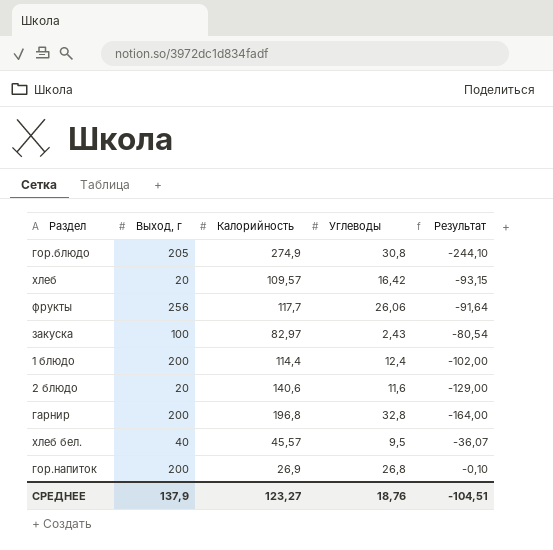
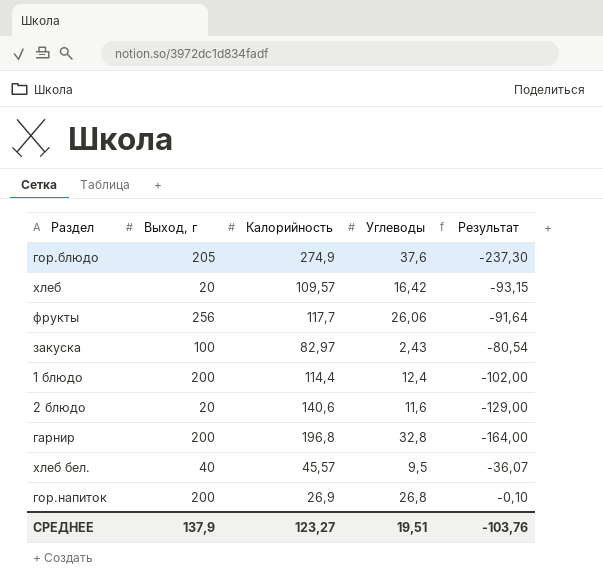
гор.блюдо | Углеводы: 30,8 -> 37,6
гор.блюдо | Результат: -244,10 -> -237,30
СРЕДНЕЕ | Углеводы: 18,76 -> 19,51
СРЕДНЕЕ | Результат: -104,51 -> -103,76

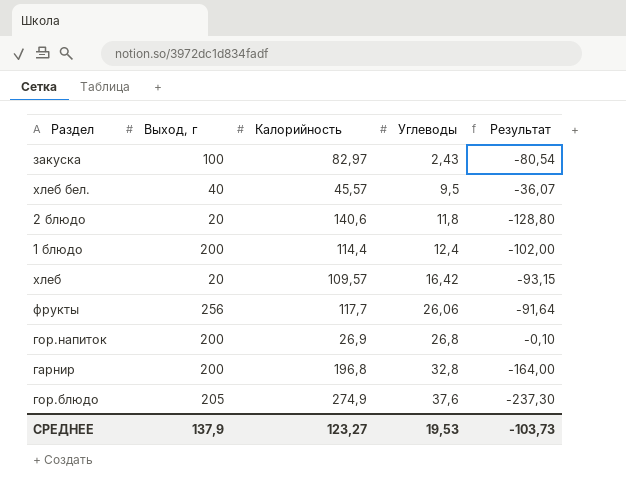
row order: none -> Углеводы ascending
2 блюдо | Углеводы: 11,6 -> 11,8
2 блюдо | Результат: -129,00 -> -128,80
СРЕДНЕЕ | Углеводы: 19,51 -> 19,53
СРЕДНЕЕ | Результат: -103,76 -> -103,73

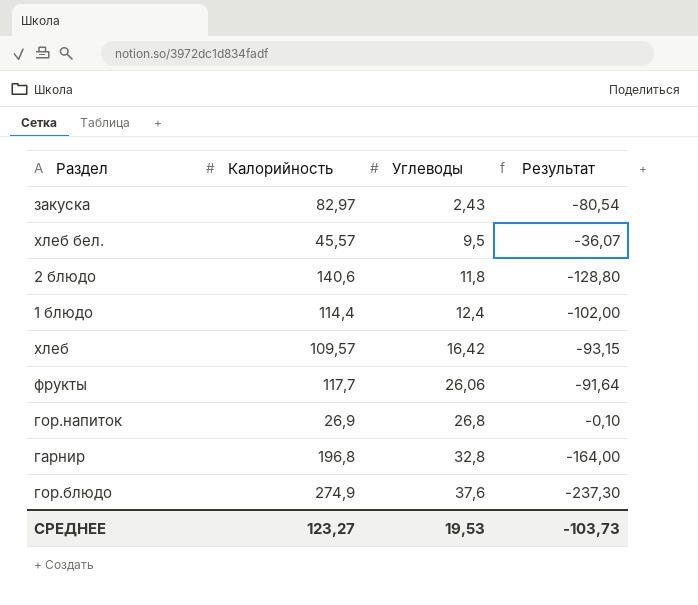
column Выход, г | position: 2 -> none

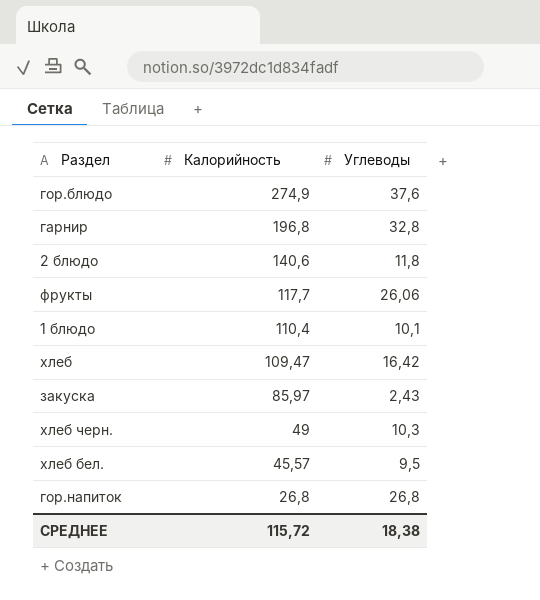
row order: Углеводы ascending -> Калорийность descending
column Результат | formula: [Углеводы] - [Калорийность] -> none
1 блюдо | Калорийность: 114,4 -> 110,4
1 блюдо | Углеводы: 12,4 -> 10,1
хлеб | Калорийность: 109,57 -> 109,47
закуска | Калорийность: 82,97 -> 85,97
row хлеб черн.: none -> 49 | 10,3
гор.напиток | Калорийность: 26,9 -> 26,8
СРЕДНЕЕ | Калорийность: 123,27 -> 115,72
СРЕДНЕЕ | Углеводы: 19,53 -> 18,38

